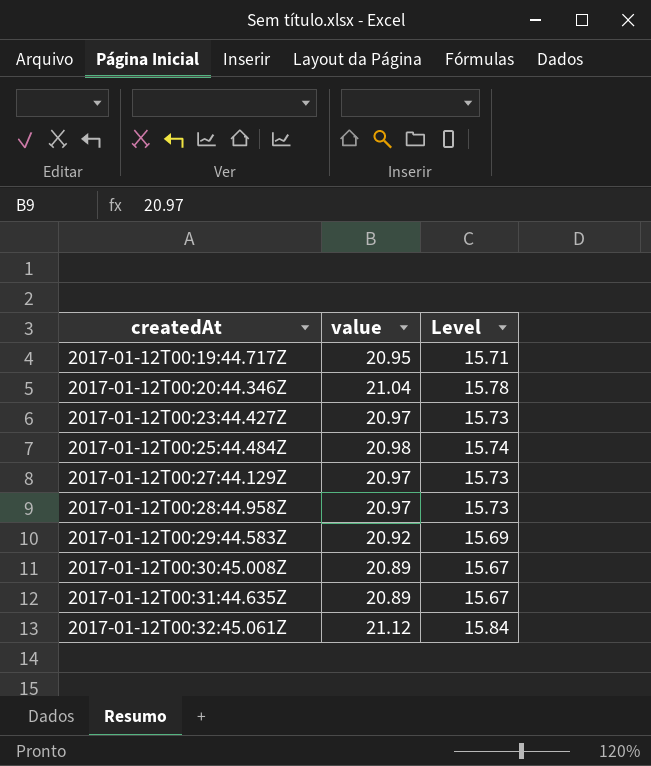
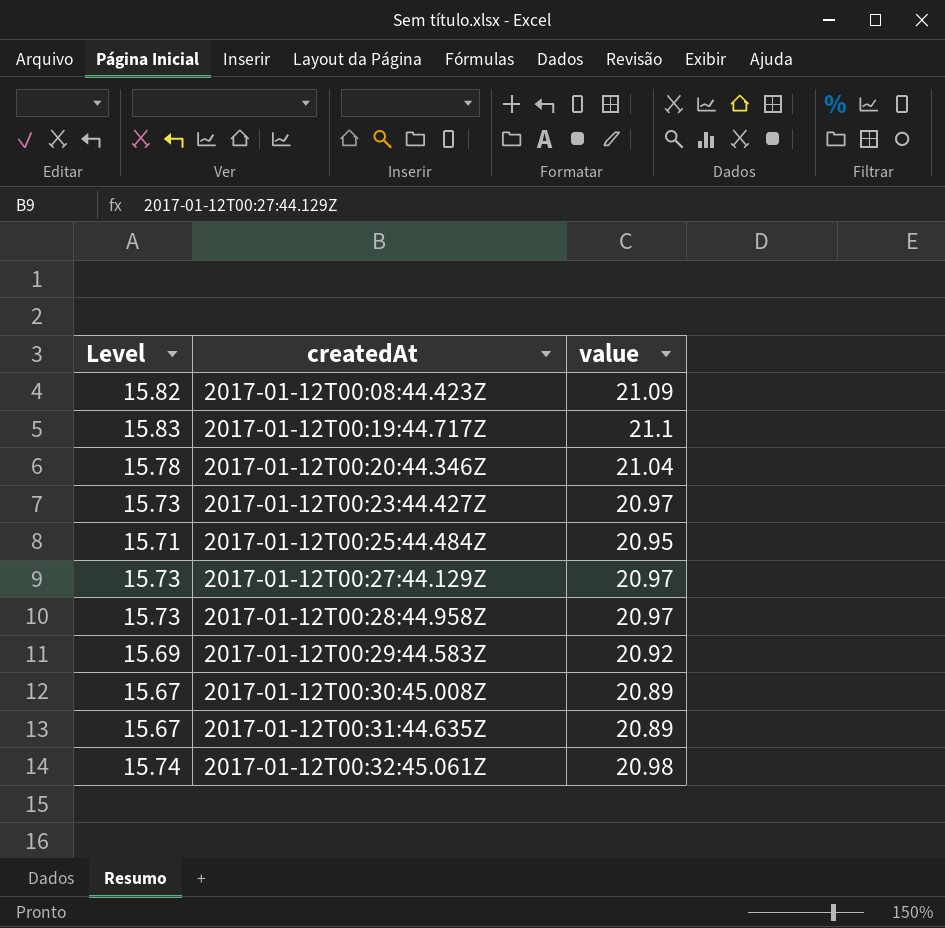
column Level | position: 3 -> 1
row 2017-01-12T00:08:44.423Z: none -> 15.82 | 21.09
2017-01-12T00:19:44.717Z | Level: 15.71 -> 15.83
2017-01-12T00:19:44.717Z | value: 20.95 -> 21.1
2017-01-12T00:25:44.484Z | Level: 15.74 -> 15.71
2017-01-12T00:25:44.484Z | value: 20.98 -> 20.95
2017-01-12T00:32:45.061Z | Level: 15.84 -> 15.74
2017-01-12T00:32:45.061Z | value: 21.12 -> 20.98

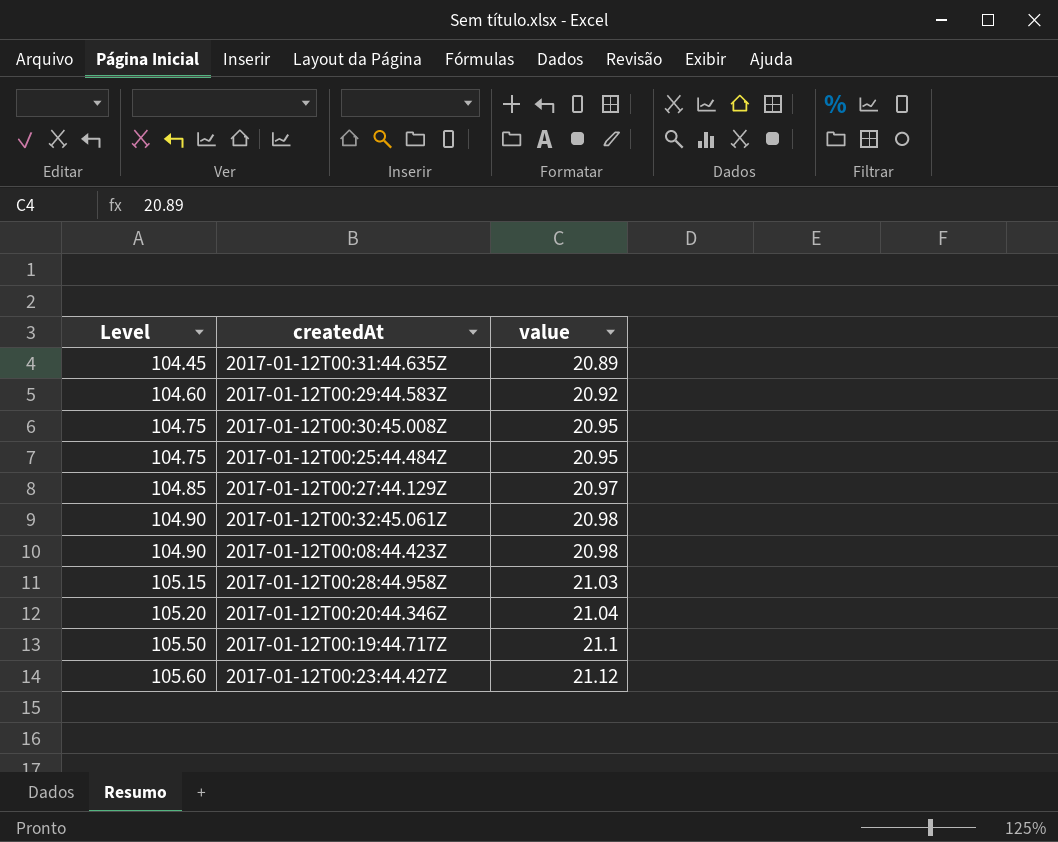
row order: createdAt ascending -> Level ascending
column Level | formula: [value] * 0.75 -> [value] * 5
2017-01-12T00:30:45.008Z | value: 20.89 -> 20.95
2017-01-12T00:08:44.423Z | value: 21.09 -> 20.98
2017-01-12T00:28:44.958Z | value: 20.97 -> 21.03
2017-01-12T00:23:44.427Z | value: 20.97 -> 21.12

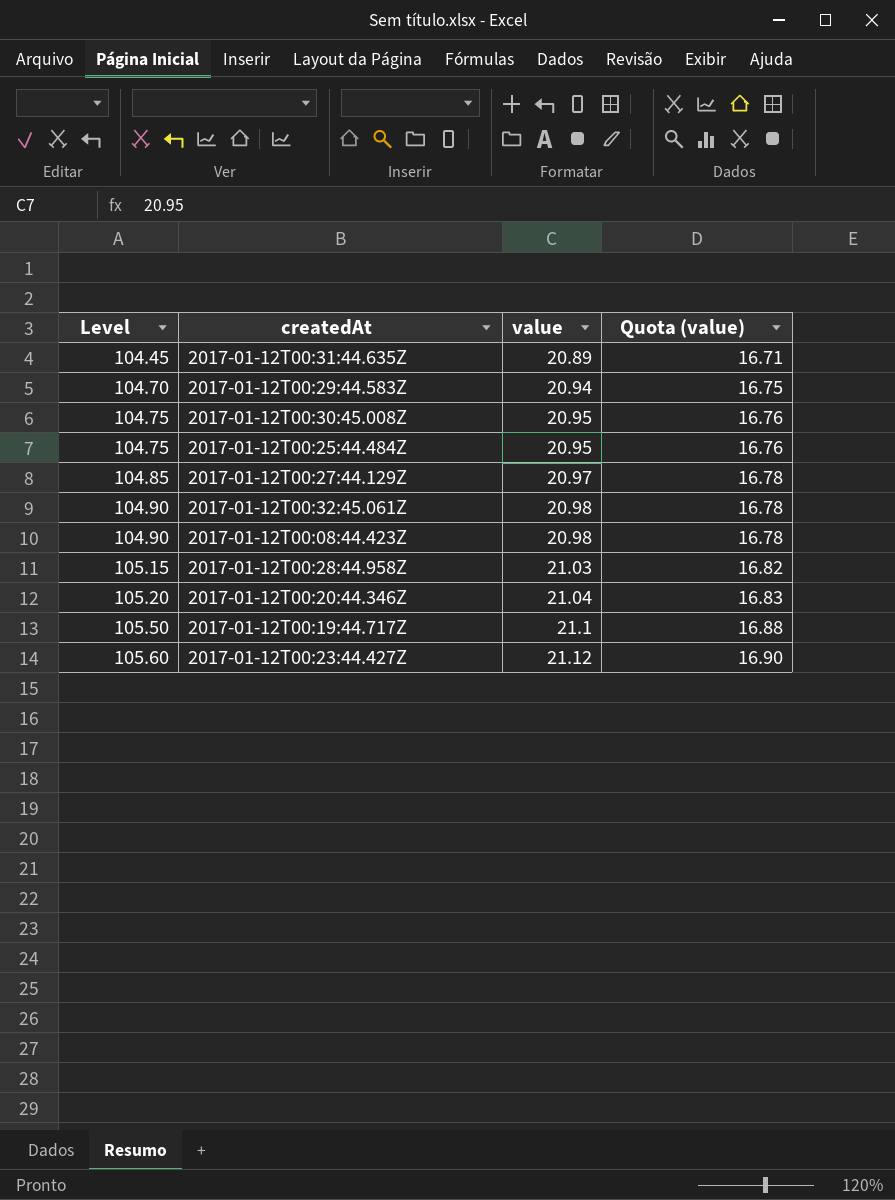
column Quota (value) | formula: none -> [value] * 0.8
2017-01-12T00:29:44.583Z | Level: 104.60 -> 104.70
2017-01-12T00:29:44.583Z | value: 20.92 -> 20.94

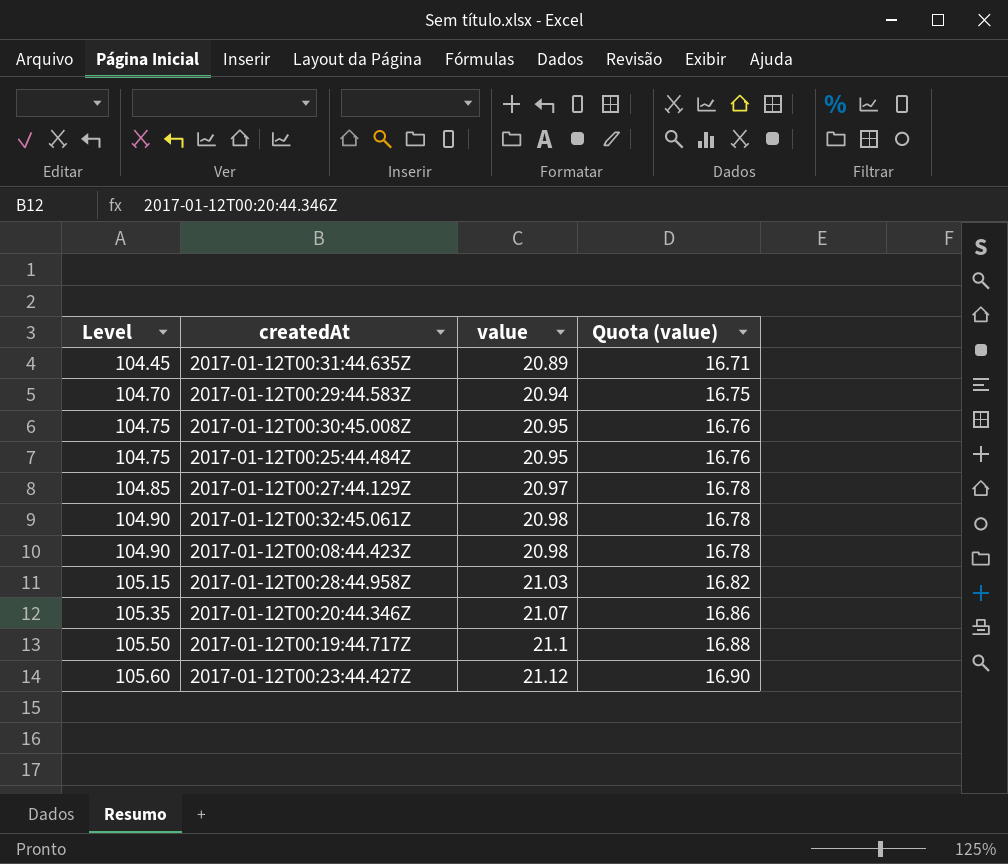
2017-01-12T00:20:44.346Z | Level: 105.20 -> 105.35
2017-01-12T00:20:44.346Z | value: 21.04 -> 21.07
2017-01-12T00:20:44.346Z | Quota (value): 16.83 -> 16.86

